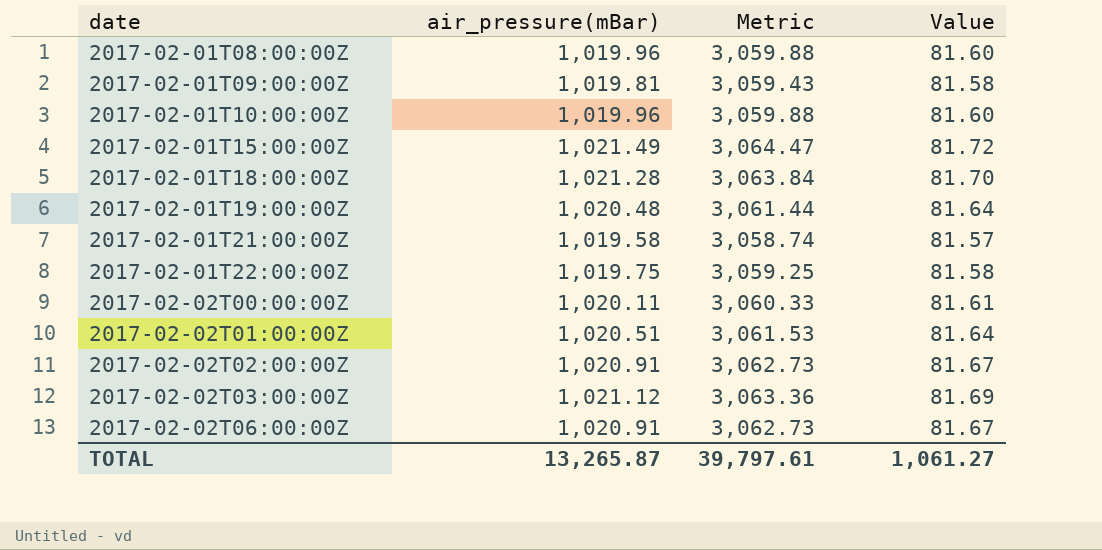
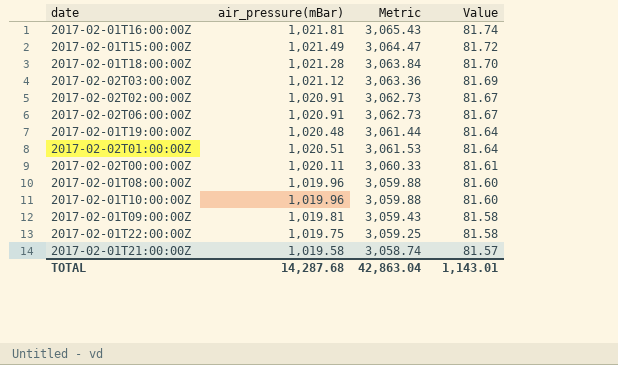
row order: date ascending -> Value descending
row 2017-02-01T16:00:00Z: none -> 1,021.81 | 3,065.43 | 81.74
TOTAL | air_pressure(mBar): 13,265.87 -> 14,287.68
TOTAL | Metric: 39,797.61 -> 42,863.04
TOTAL | Value: 1,061.27 -> 1,143.01

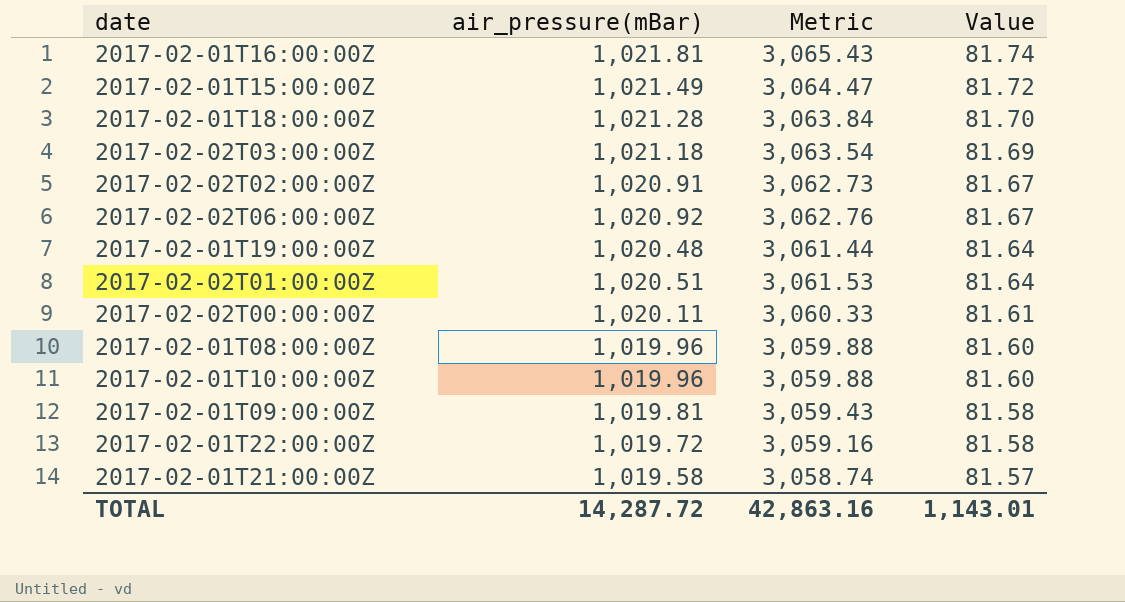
2017-02-02T03:00:00Z | air_pressure(mBar): 1,021.12 -> 1,021.18
2017-02-02T03:00:00Z | Metric: 3,063.36 -> 3,063.54
2017-02-02T06:00:00Z | air_pressure(mBar): 1,020.91 -> 1,020.92
2017-02-02T06:00:00Z | Metric: 3,062.73 -> 3,062.76
2017-02-01T22:00:00Z | air_pressure(mBar): 1,019.75 -> 1,019.72
2017-02-01T22:00:00Z | Metric: 3,059.25 -> 3,059.16
TOTAL | air_pressure(mBar): 14,287.68 -> 14,287.72
TOTAL | Metric: 42,863.04 -> 42,863.16

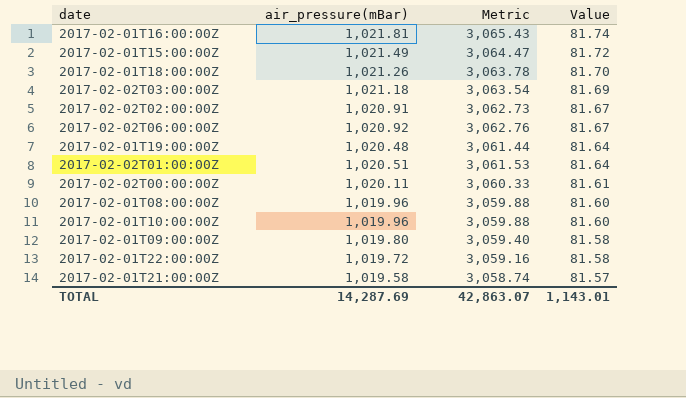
2017-02-01T18:00:00Z | air_pressure(mBar): 1,021.28 -> 1,021.26
2017-02-01T18:00:00Z | Metric: 3,063.84 -> 3,063.78
2017-02-01T09:00:00Z | air_pressure(mBar): 1,019.81 -> 1,019.80
2017-02-01T09:00:00Z | Metric: 3,059.43 -> 3,059.40
TOTAL | air_pressure(mBar): 14,287.72 -> 14,287.69
TOTAL | Metric: 42,863.16 -> 42,863.07

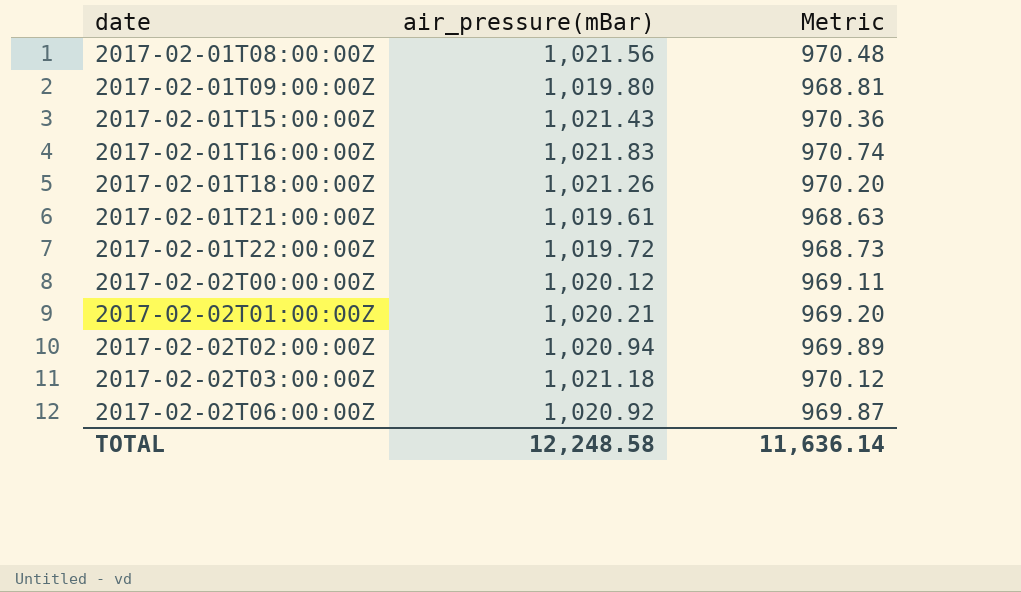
row order: Value descending -> date ascending
column Value | formula: [air_pressure(mBar)] * 0.08 -> none
column Metric | formula: [air_pressure(mBar)] * 3 -> [air_pressure(mBar)] * 0.95
row 2017-02-01T19:00:00Z: 1,020.48 | 3,061.44 | 81.64 -> none
row 2017-02-01T10:00:00Z: 1,019.96 | 3,059.88 | 81.60 -> none
2017-02-01T08:00:00Z | air_pressure(mBar): 1,019.96 -> 1,021.56
2017-02-01T15:00:00Z | air_pressure(mBar): 1,021.49 -> 1,021.43
2017-02-01T16:00:00Z | air_pressure(mBar): 1,021.81 -> 1,021.83
2017-02-01T21:00:00Z | air_pressure(mBar): 1,019.58 -> 1,019.61
2017-02-02T00:00:00Z | air_pressure(mBar): 1,020.11 -> 1,020.12
2017-02-02T01:00:00Z | air_pressure(mBar): 1,020.51 -> 1,020.21
2017-02-02T02:00:00Z | air_pressure(mBar): 1,020.91 -> 1,020.94
TOTAL | air_pressure(mBar): 14,287.69 -> 12,248.58
TOTAL | Metric: 42,863.07 -> 11,636.14

